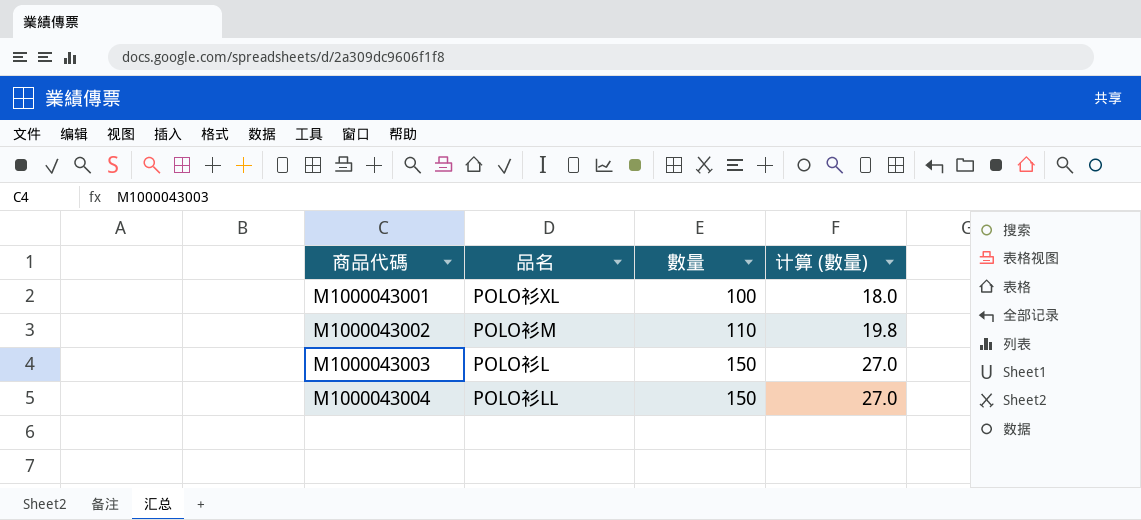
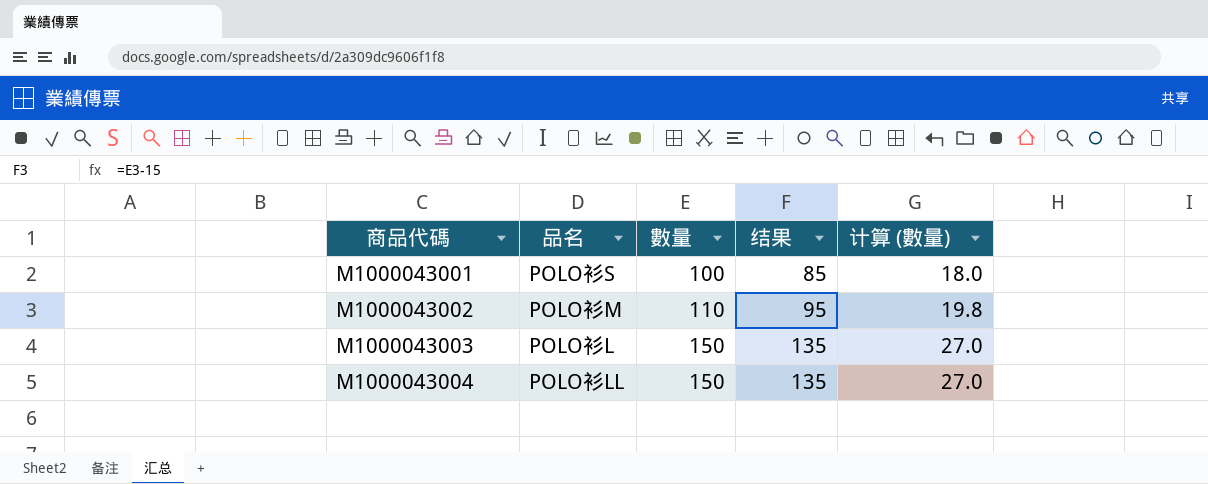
column 结果 | formula: none -> [數量] - 15
M1000043001 | 品名: POLO衫XL -> POLO衫S

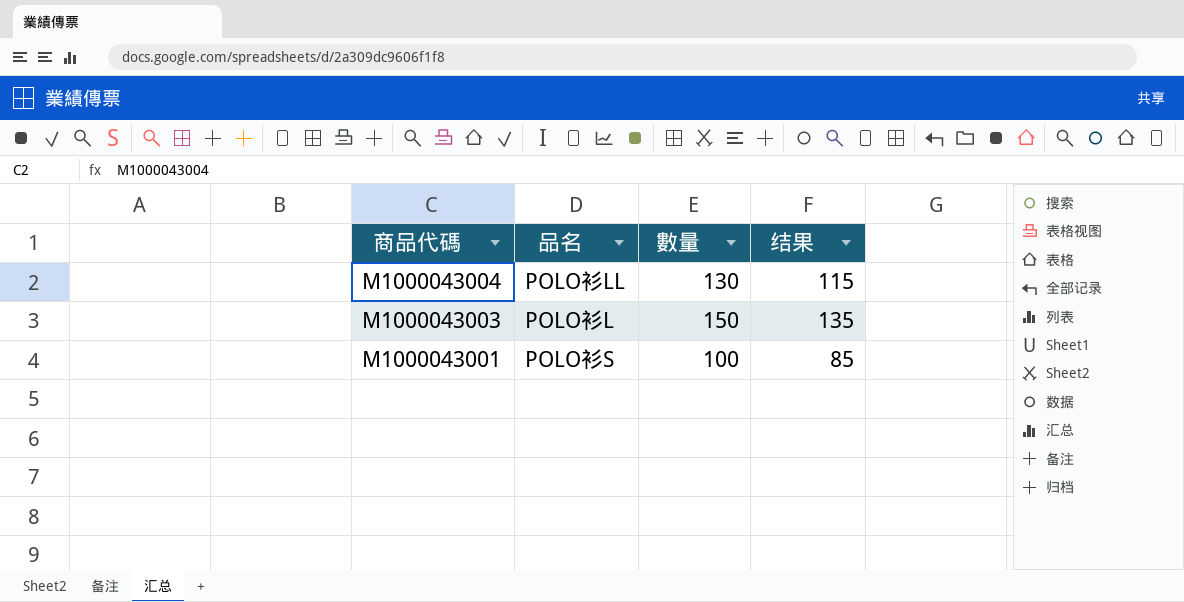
row order: 商品代碼 ascending -> 商品代碼 descending
column 计算 (數量) | formula: [數量] * 0.18 -> none
row M1000043002: POLO衫M | 110 | 95 | 19.8 -> none
M1000043004 | 數量: 150 -> 130
M1000043004 | 结果: 135 -> 115

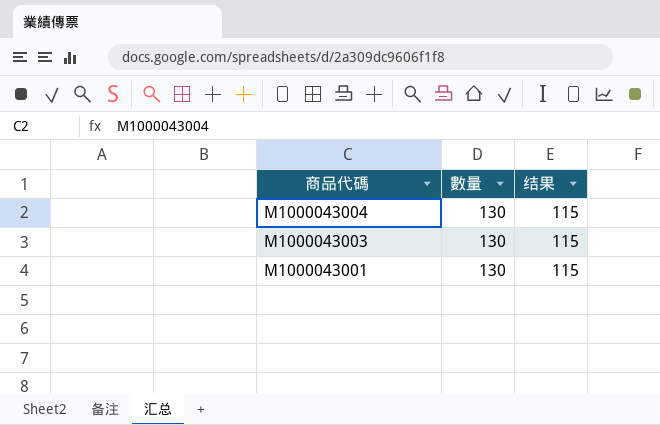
column 品名 | position: 2 -> none
M1000043003 | 數量: 150 -> 130
M1000043003 | 结果: 135 -> 115
M1000043001 | 數量: 100 -> 130
M1000043001 | 结果: 85 -> 115

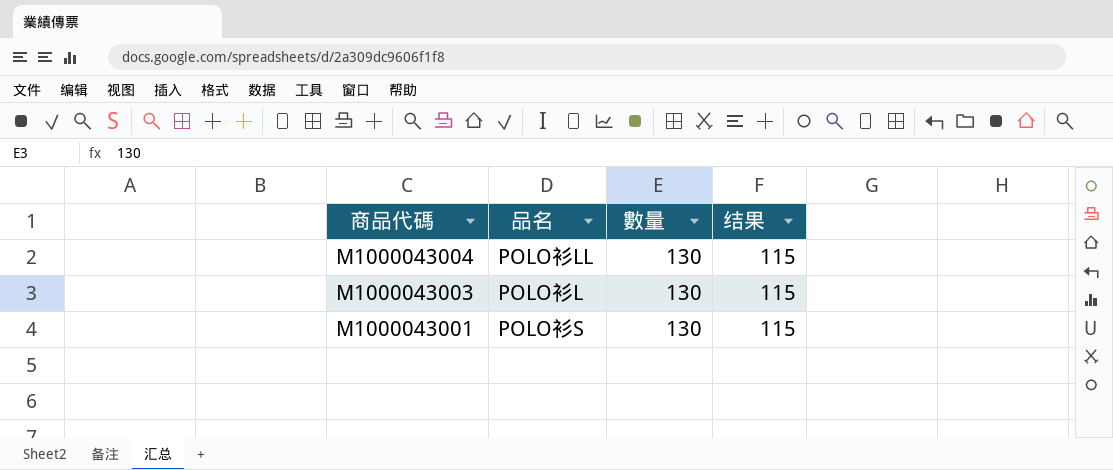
column 品名 | position: none -> 2

